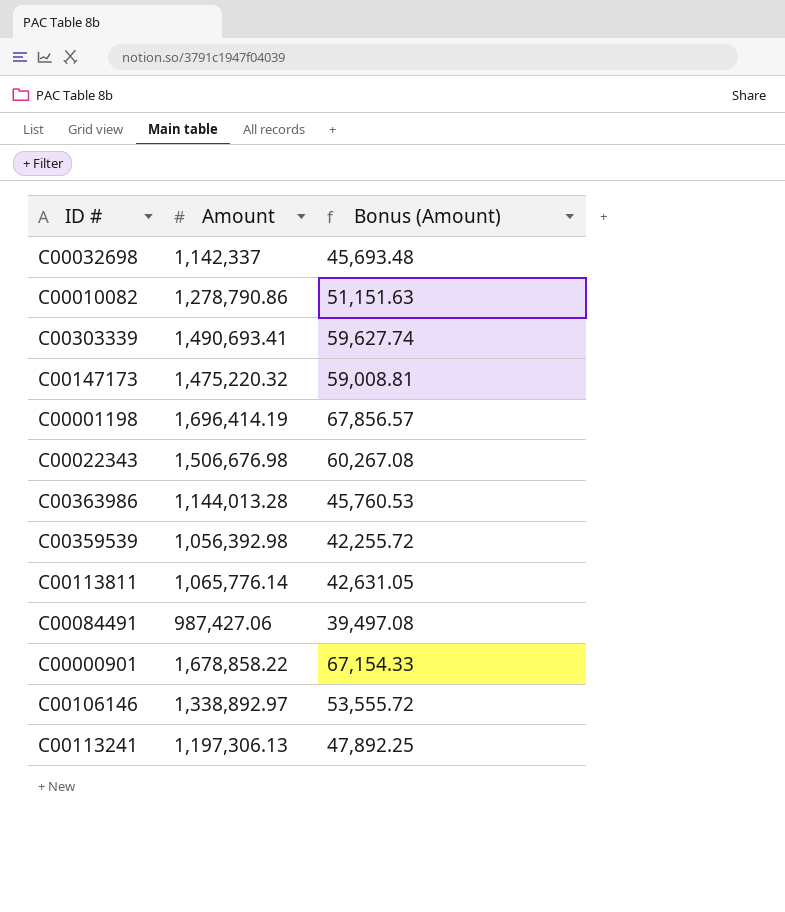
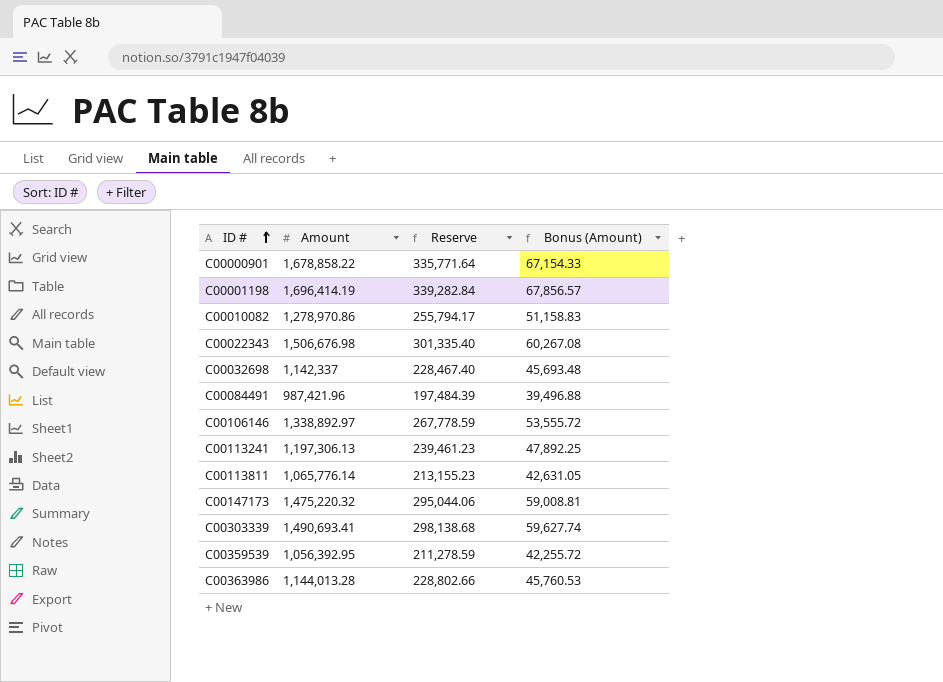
row order: none -> ID # ascending
column Reserve | formula: none -> [Amount] * 0.2
C00010082 | Amount: 1,278,790.86 -> 1,278,970.86
C00010082 | Bonus (Amount): 51,151.63 -> 51,158.83
C00084491 | Amount: 987,427.06 -> 987,421.96
C00084491 | Bonus (Amount): 39,497.08 -> 39,496.88
C00359539 | Amount: 1,056,392.98 -> 1,056,392.95

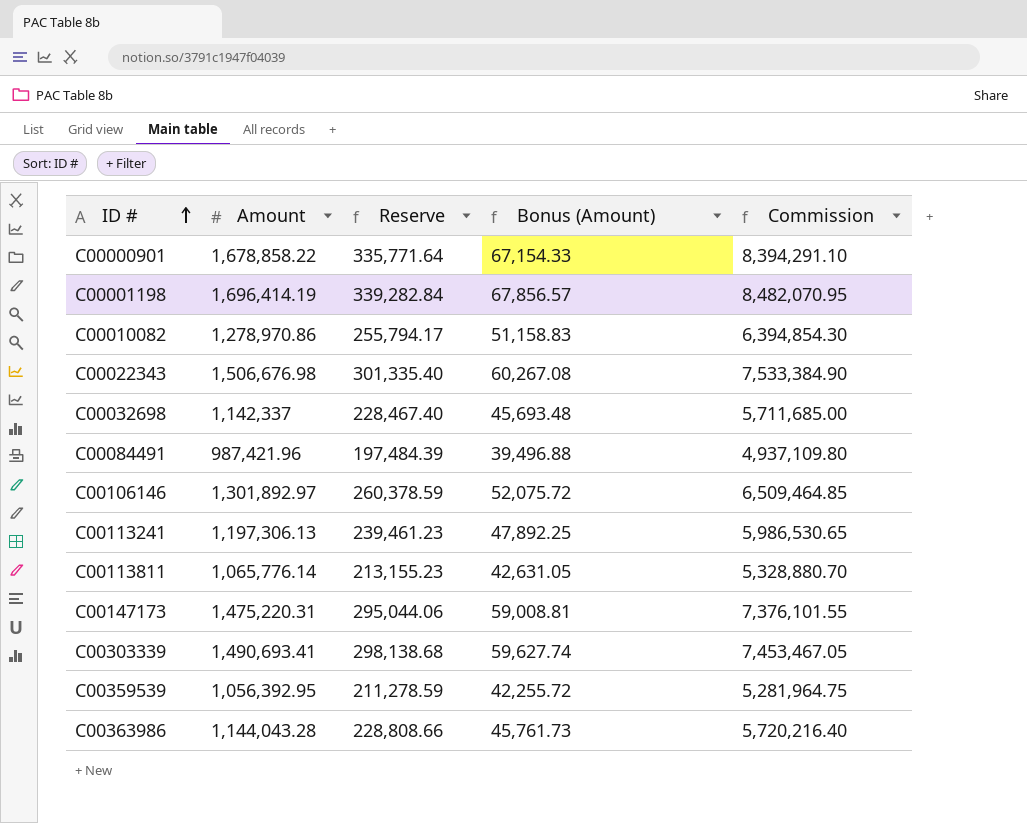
column Commission | formula: none -> [Amount] * 5
C00106146 | Amount: 1,338,892.97 -> 1,301,892.97
C00106146 | Reserve: 267,778.59 -> 260,378.59
C00106146 | Bonus (Amount): 53,555.72 -> 52,075.72
C00147173 | Amount: 1,475,220.32 -> 1,475,220.31
C00363986 | Amount: 1,144,013.28 -> 1,144,043.28
C00363986 | Reserve: 228,802.66 -> 228,808.66
C00363986 | Bonus (Amount): 45,760.53 -> 45,761.73

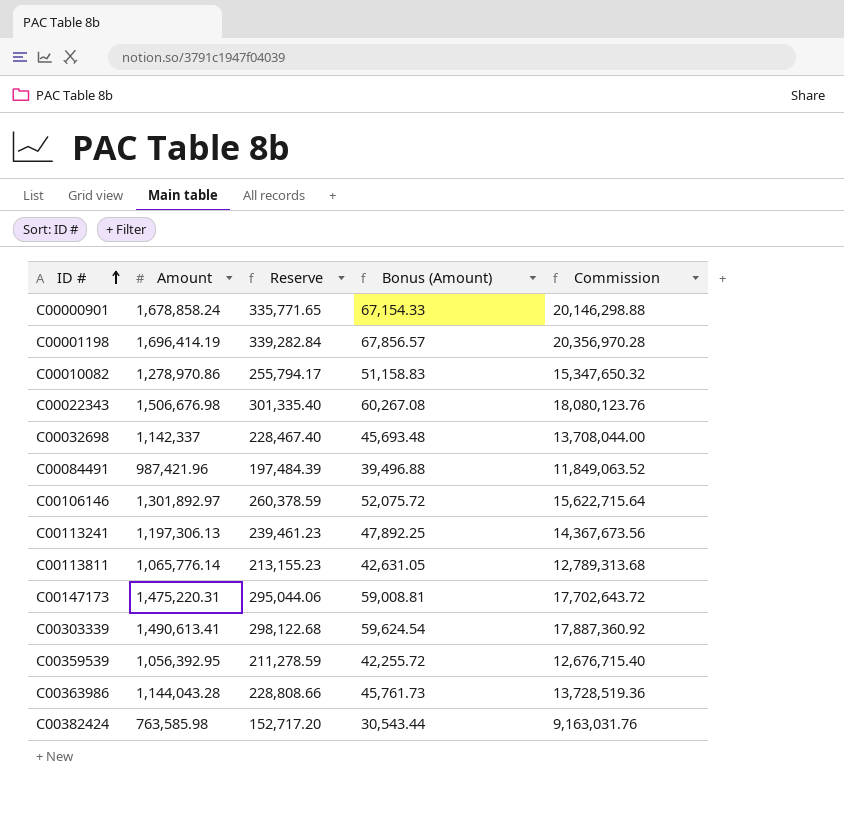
column Commission | formula: [Amount] * 5 -> [Amount] * 12
C00000901 | Amount: 1,678,858.22 -> 1,678,858.24
C00000901 | Reserve: 335,771.64 -> 335,771.65
C00303339 | Amount: 1,490,693.41 -> 1,490,613.41
C00303339 | Reserve: 298,138.68 -> 298,122.68
C00303339 | Bonus (Amount): 59,627.74 -> 59,624.54
row C00382424: none -> 763,585.98 | 152,717.20 | 30,543.44 | 9,163,031.76

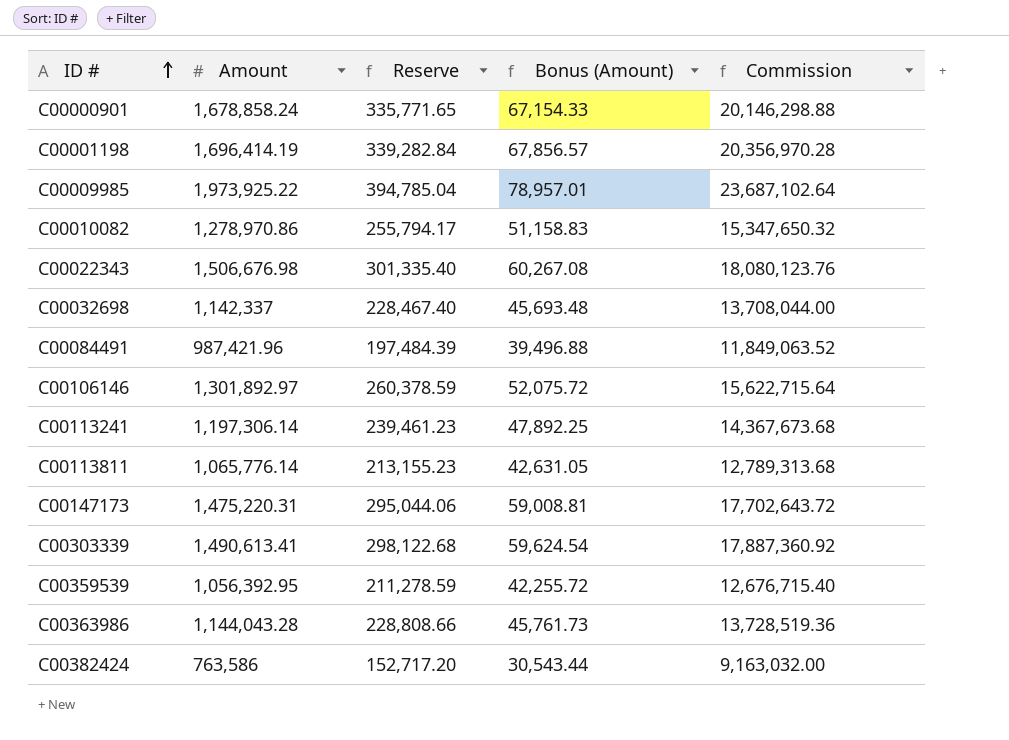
row C00009985: none -> 1,973,925.22 | 394,785.04 | 78,957.01 | 23,687,102.64
C00113241 | Amount: 1,197,306.13 -> 1,197,306.14
C00113241 | Commission: 14,367,673.56 -> 14,367,673.68
C00382424 | Amount: 763,585.98 -> 763,586
C00382424 | Commission: 9,163,031.76 -> 9,163,032.00

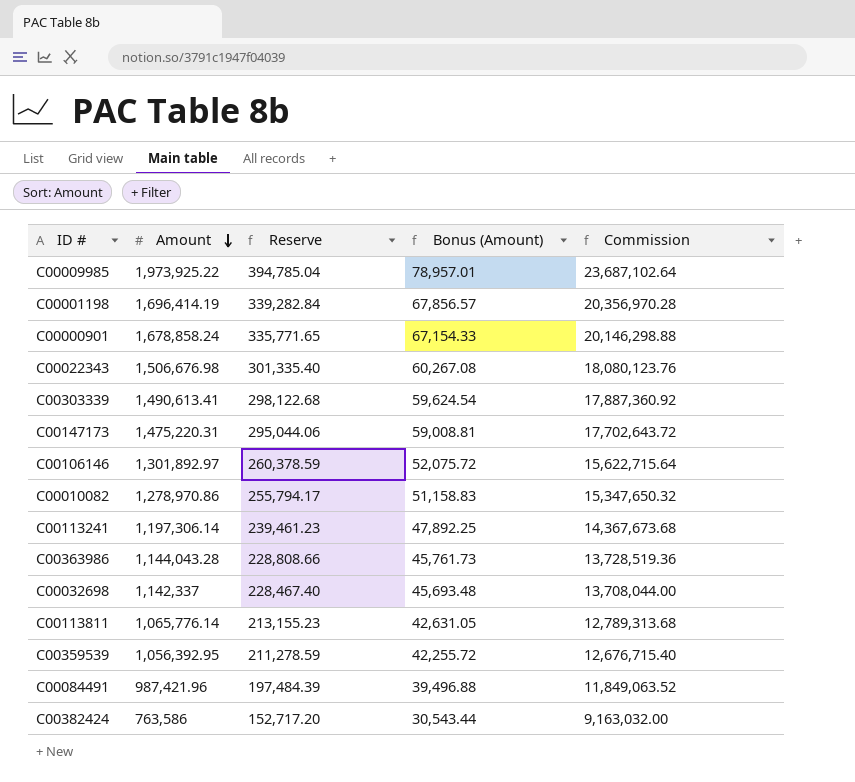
row order: ID # ascending -> Amount descending

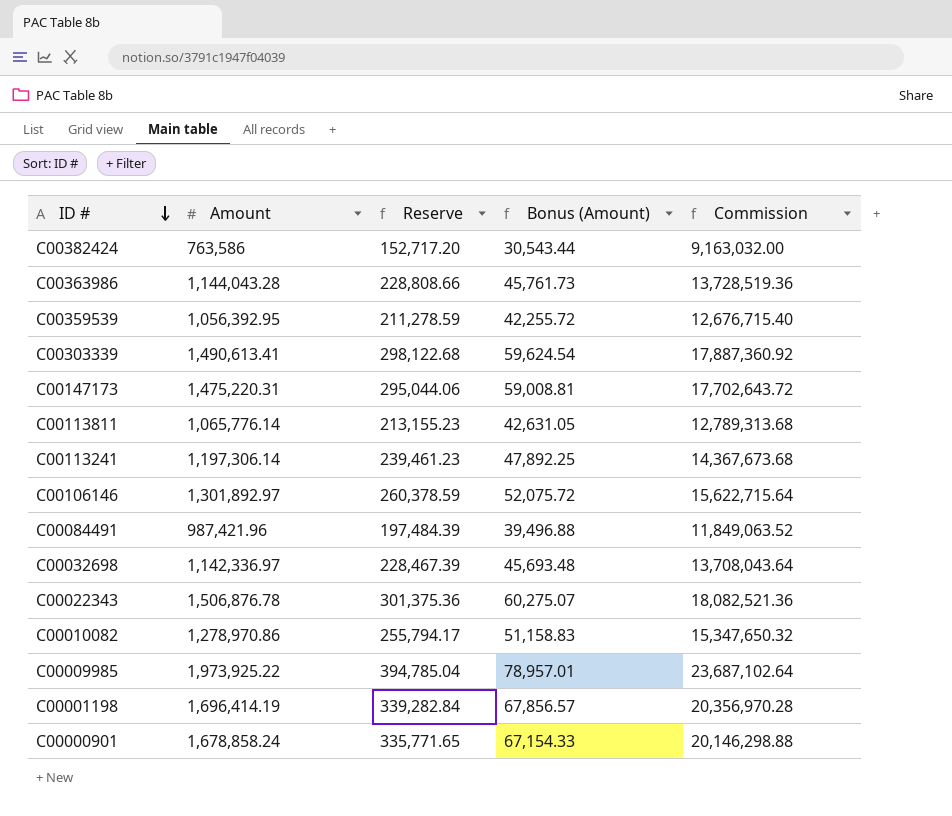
row order: Amount descending -> ID # descending
C00032698 | Amount: 1,142,337 -> 1,142,336.97
C00032698 | Reserve: 228,467.40 -> 228,467.39
C00032698 | Commission: 13,708,044.00 -> 13,708,043.64
C00022343 | Amount: 1,506,676.98 -> 1,506,876.78
C00022343 | Reserve: 301,335.40 -> 301,375.36
C00022343 | Bonus (Amount): 60,267.08 -> 60,275.07
C00022343 | Commission: 18,080,123.76 -> 18,082,521.36

